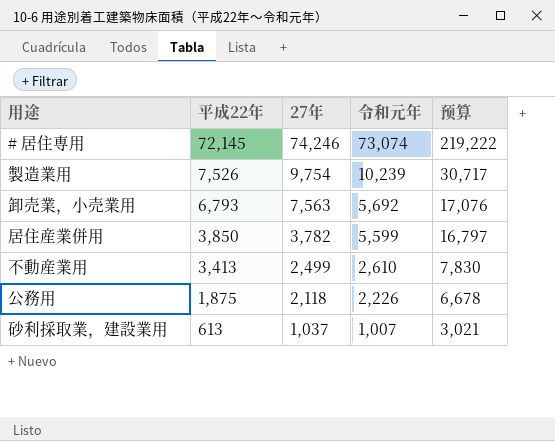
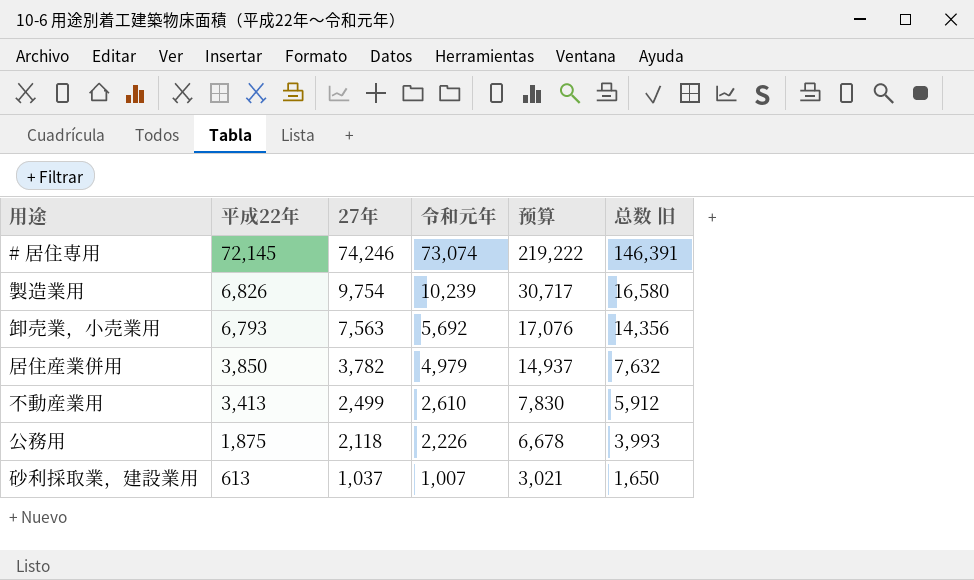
column 总数 旧 | formula: none -> [平成22年] + [27年]
製造業用 | 平成22年: 7,526 -> 6,826
居住産業併用 | 令和元年: 5,599 -> 4,979
居住産業併用 | 预算: 16,797 -> 14,937

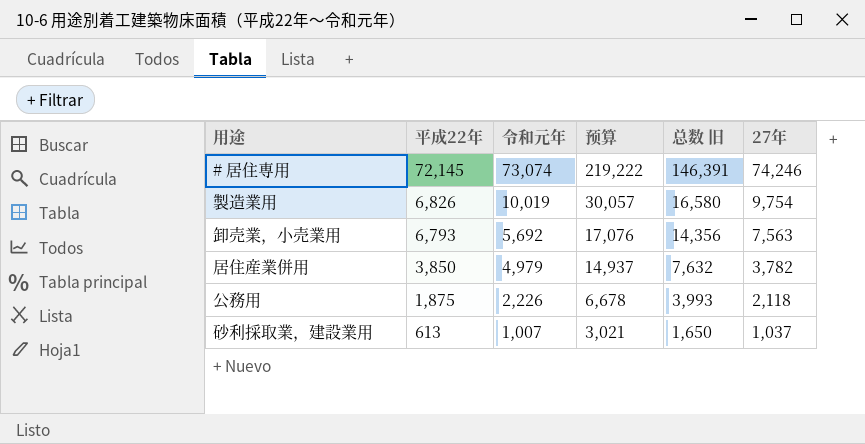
column 27年 | position: 3 -> 6
row 不動産業用: 3,413 | 2,499 | 2,610 | 7,830 | 5,912 -> none
製造業用 | 令和元年: 10,239 -> 10,019
製造業用 | 预算: 30,717 -> 30,057

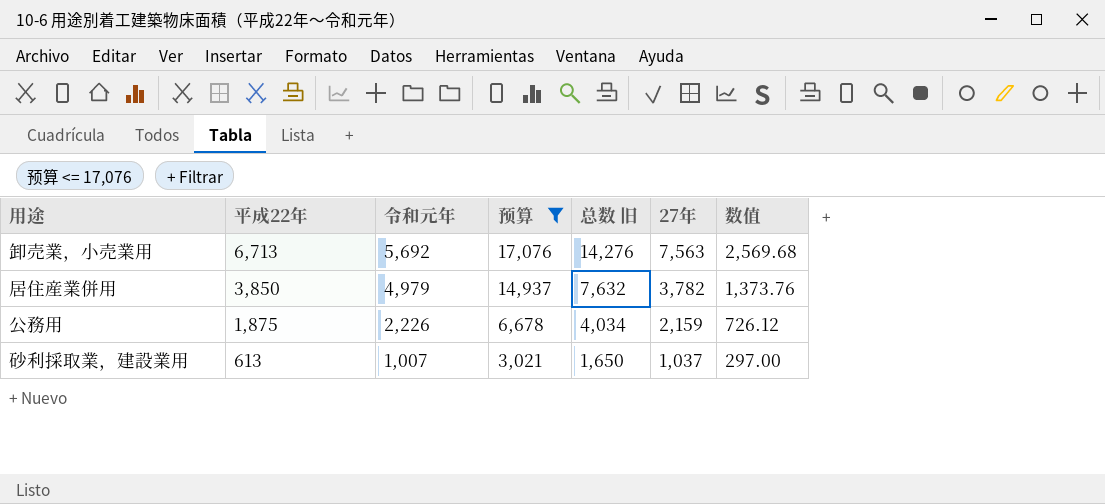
filter: none -> 预算 <= 17,076
column 数值 | formula: none -> [总数 旧] * 0.18
卸売業，小売業用 | 平成22年: 6,793 -> 6,713
卸売業，小売業用 | 总数 旧: 14,356 -> 14,276
公務用 | 总数 旧: 3,993 -> 4,034
公務用 | 27年: 2,118 -> 2,159

